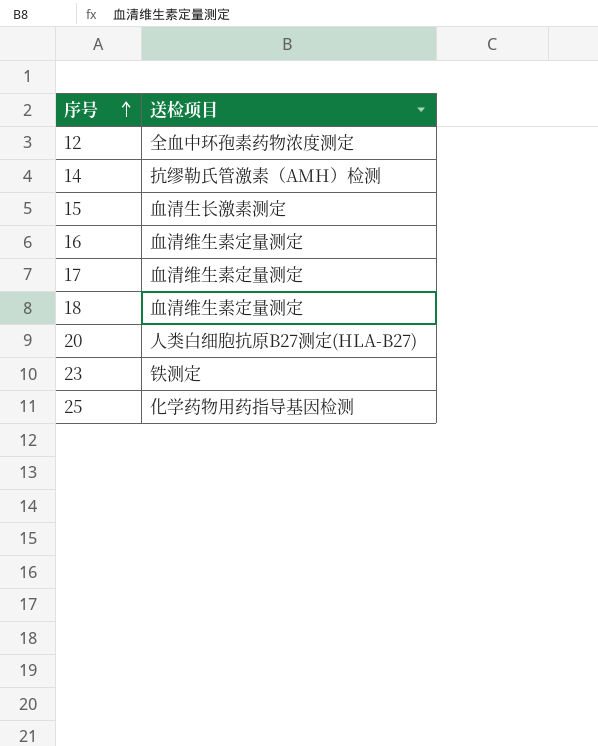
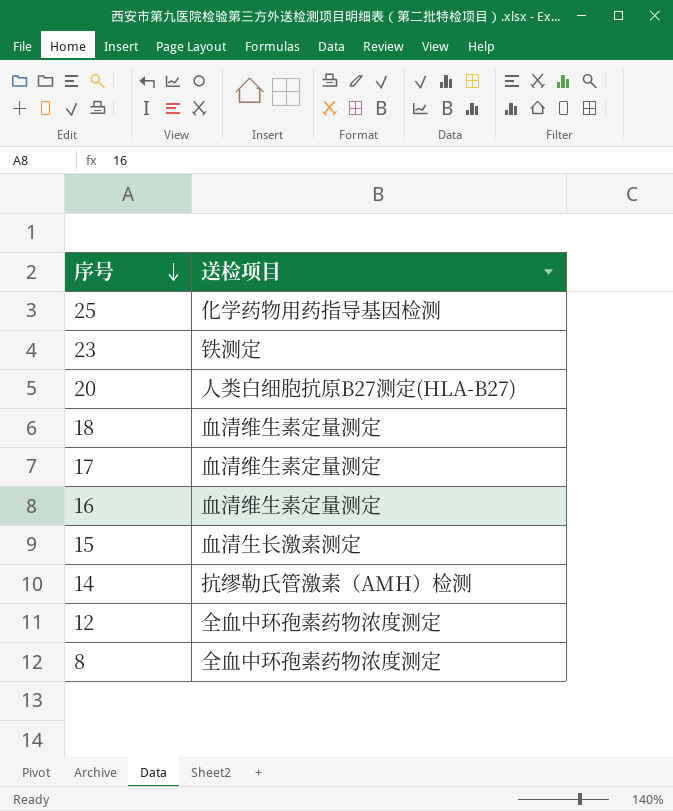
row order: 序号 ascending -> 序号 descending
row 8: none -> 全血中环孢素药物浓度测定

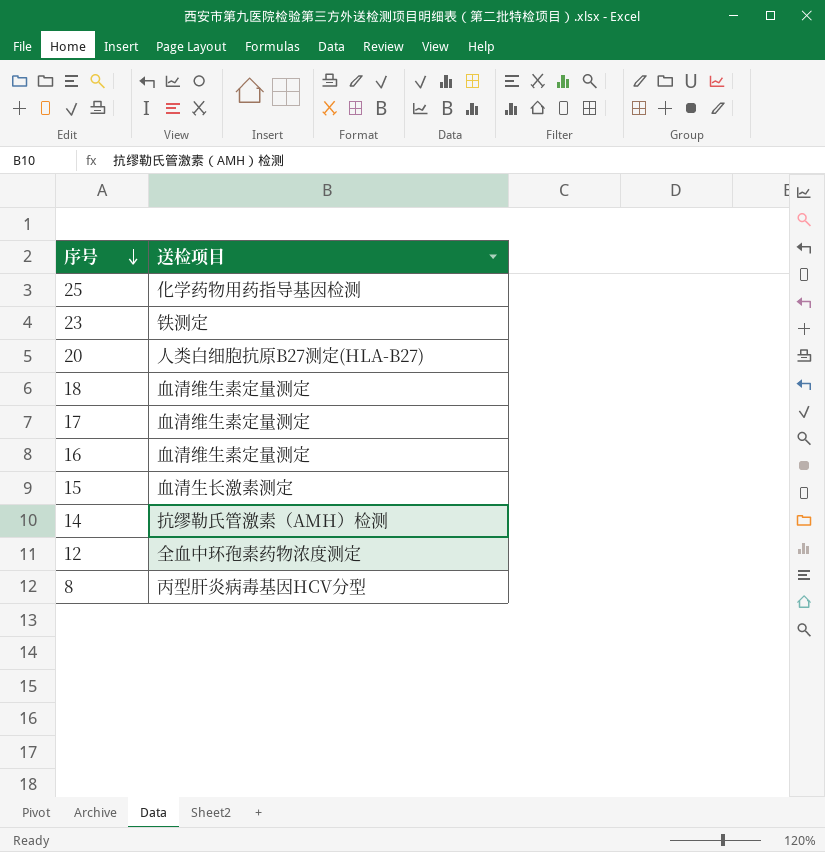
8 | 送检项目: 全血中环孢素药物浓度测定 -> 丙型肝炎病毒基因HCV分型

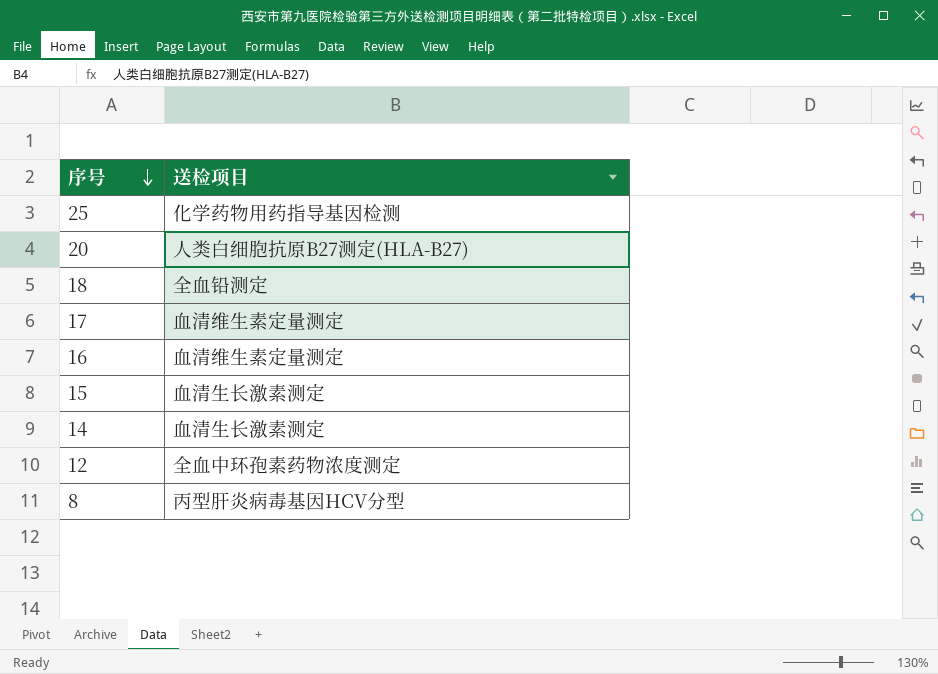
row 23: 铁测定 -> none
18 | 送检项目: 血清维生素定量测定 -> 全血铅测定
14 | 送检项目: 抗缪勒氏管激素（AMH）检测 -> 血清生长激素测定

